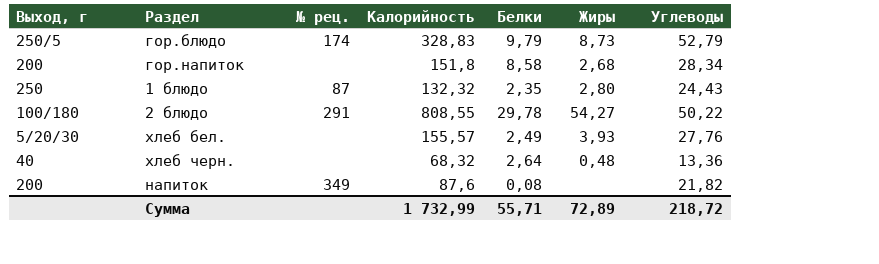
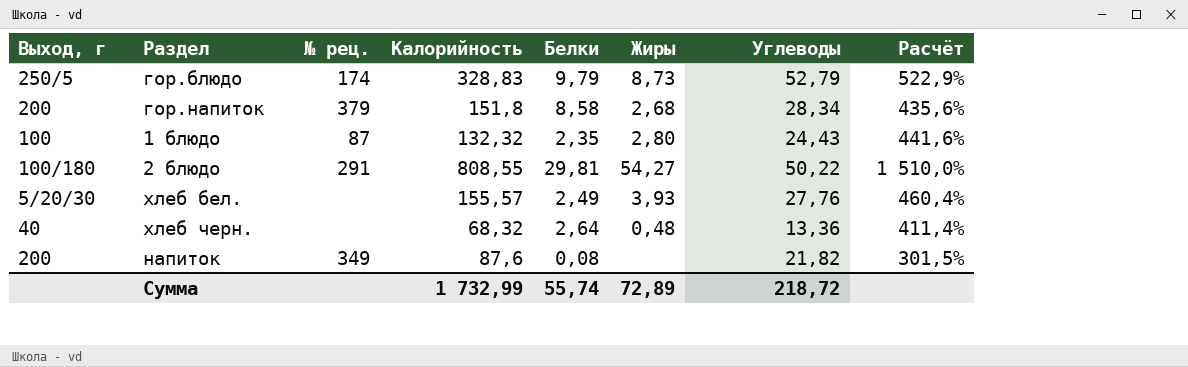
column Расчёт | formula: none -> ([Калорийность] - [Углеводы]) / [Углеводы]
гор.напиток | № рец.: none -> 379
1 блюдо | Выход, г: 250 -> 100
2 блюдо | Белки: 29,78 -> 29,81
Сумма | Белки: 55,71 -> 55,74

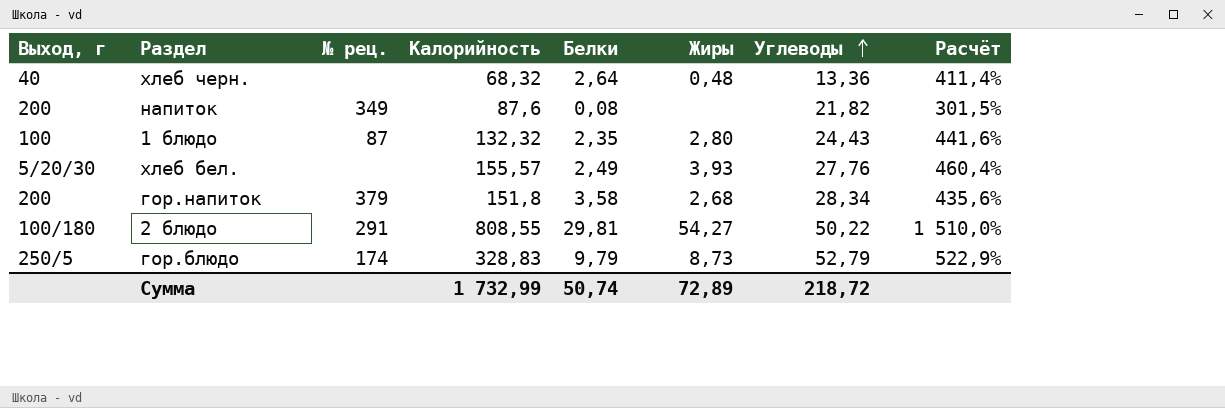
row order: none -> Углеводы ascending
гор.напиток | Белки: 8,58 -> 3,58
Сумма | Белки: 55,74 -> 50,74

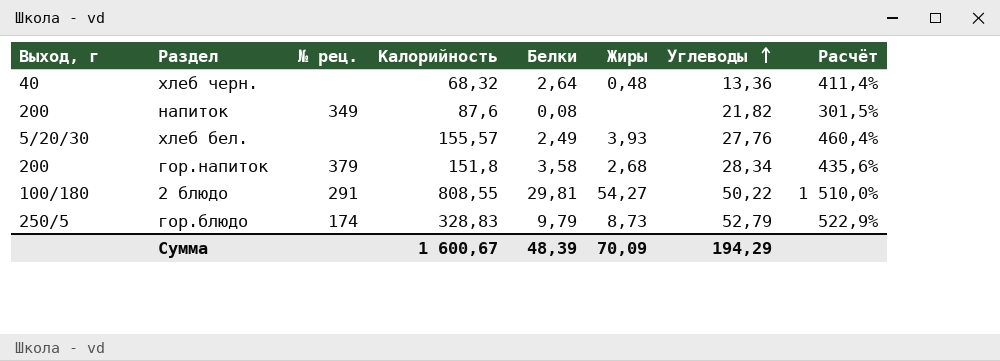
row 1 блюдо: 100 | 87 | 132,32 | 2,35 | 2,80 | 24,43 | 441,6% -> none
Сумма | Калорийность: 1 732,99 -> 1 600,67
Сумма | Белки: 50,74 -> 48,39
Сумма | Жиры: 72,89 -> 70,09
Сумма | Углеводы: 218,72 -> 194,29

